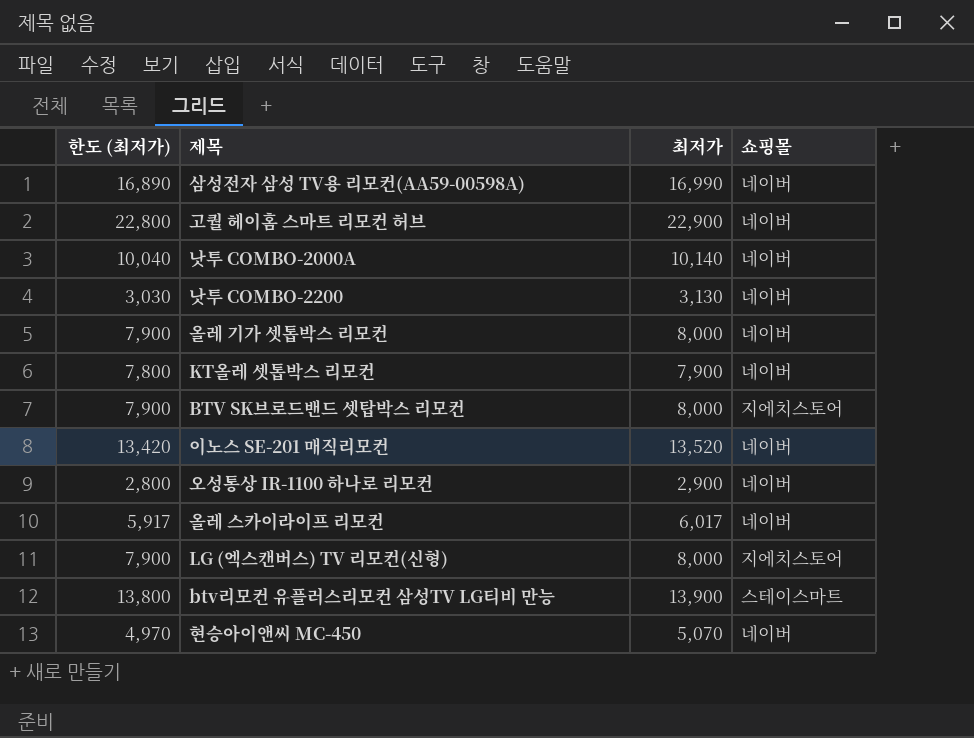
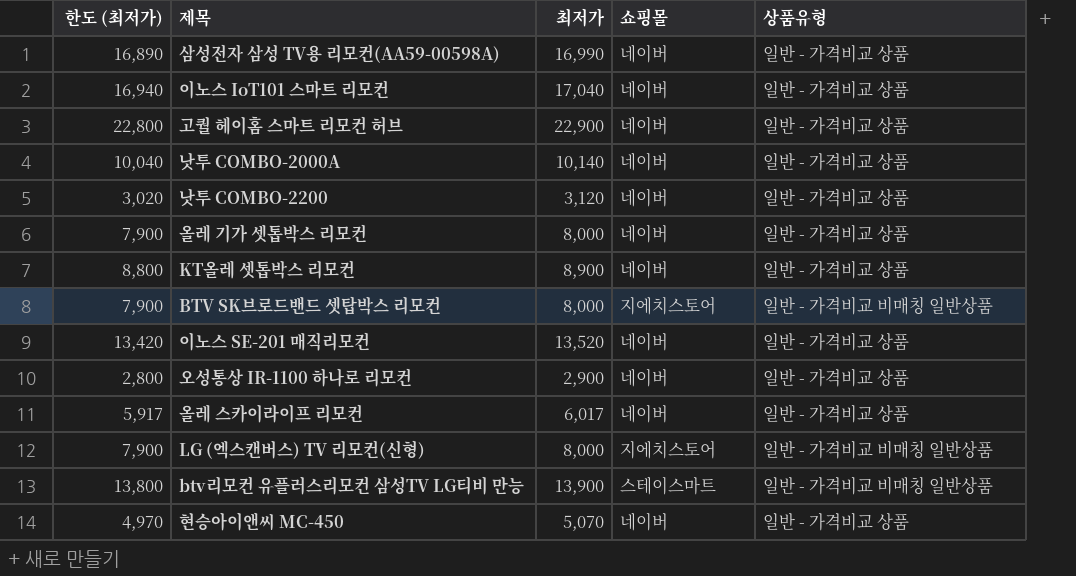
column 상품유형 | position: none -> 5
row 이노스 IoT101 스마트 리모컨: none -> 16,940 | 17,040 | 네이버 | 일반 - 가격비교 상품
낫투 COMBO-2200 | 한도 (최저가): 3,030 -> 3,020
낫투 COMBO-2200 | 최저가: 3,130 -> 3,120
KT올레 셋톱박스 리모컨 | 한도 (최저가): 7,800 -> 8,800
KT올레 셋톱박스 리모컨 | 최저가: 7,900 -> 8,900

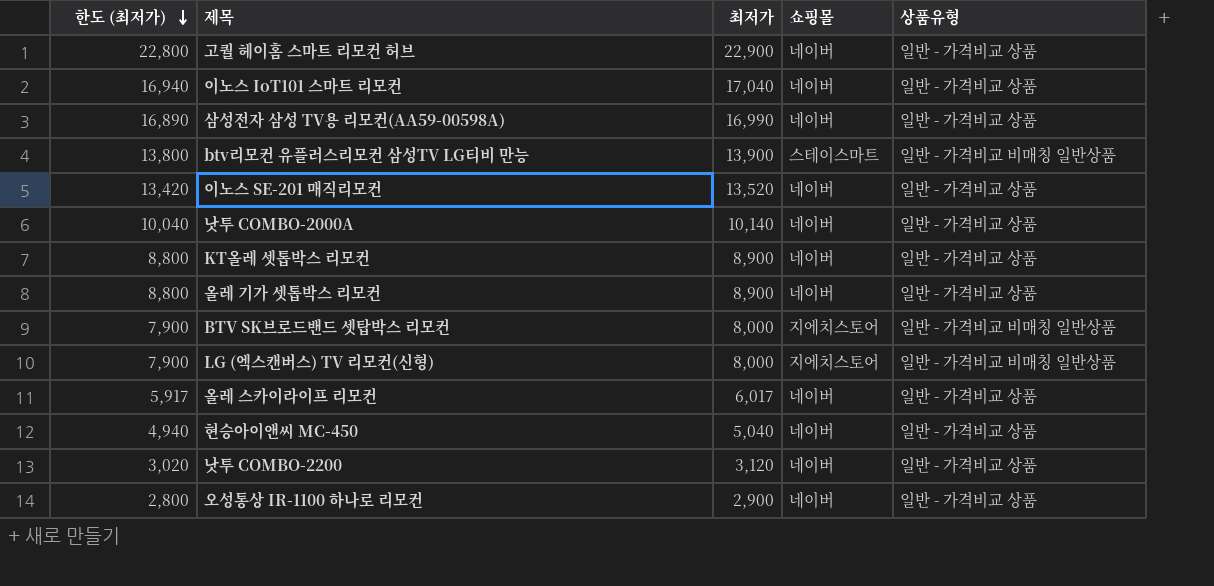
row order: none -> 한도 (최저가) descending
올레 기가 셋톱박스 리모컨 | 한도 (최저가): 7,900 -> 8,800
올레 기가 셋톱박스 리모컨 | 최저가: 8,000 -> 8,900
현승아이앤씨 MC-450 | 한도 (최저가): 4,970 -> 4,940
현승아이앤씨 MC-450 | 최저가: 5,070 -> 5,040

